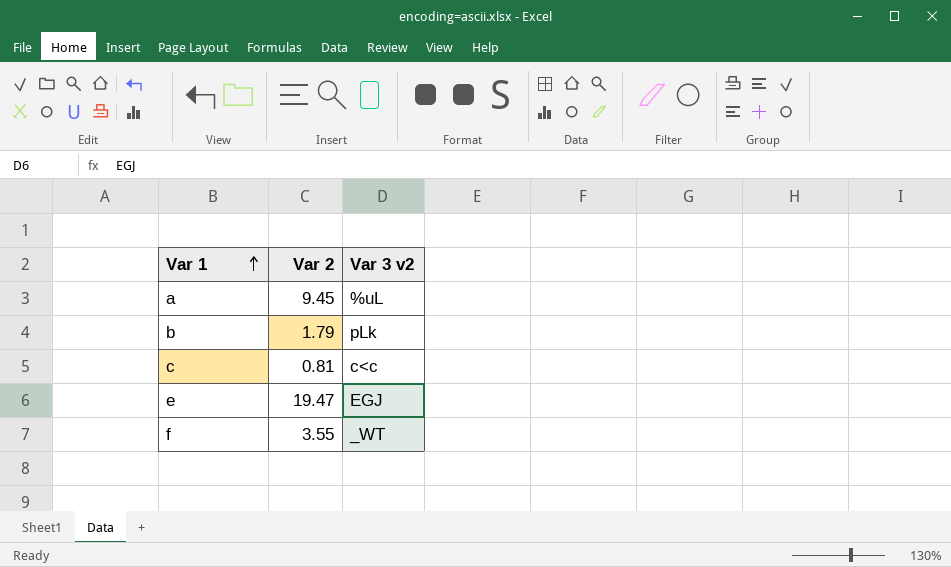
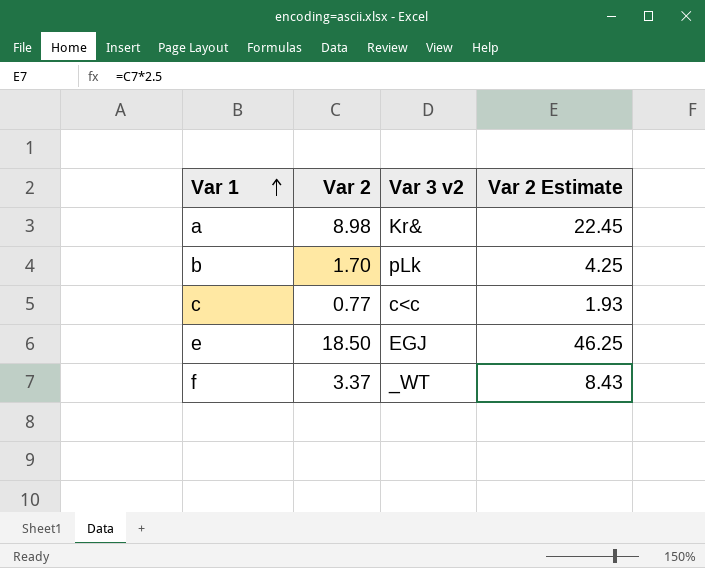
column Var 2 Estimate | formula: none -> [Var 2] * 2.5
a | Var 2: 9.45 -> 8.98
a | Var 3 v2: %uL -> Kr&
b | Var 2: 1.79 -> 1.70
c | Var 2: 0.81 -> 0.77
e | Var 2: 19.47 -> 18.50
f | Var 2: 3.55 -> 3.37

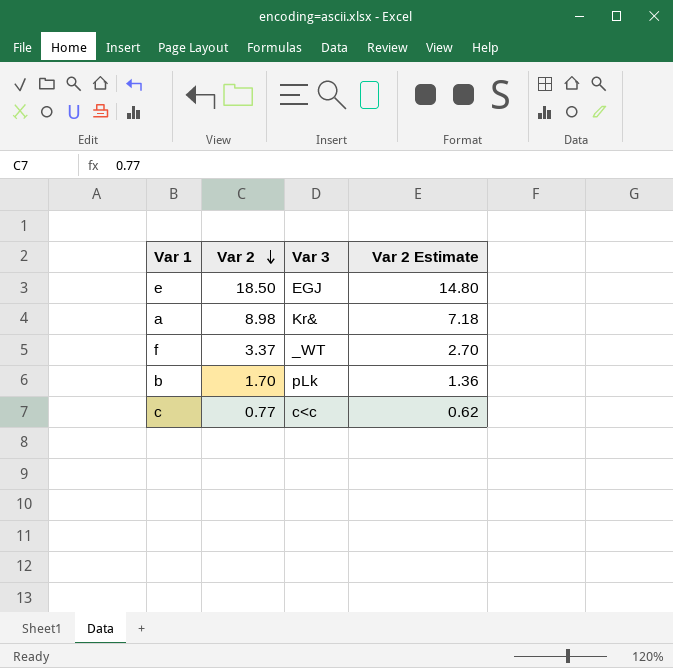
row order: Var 1 ascending -> Var 2 descending
column name: Var 3 v2 -> Var 3
column Var 2 Estimate | formula: [Var 2] * 2.5 -> [Var 2] * 0.8

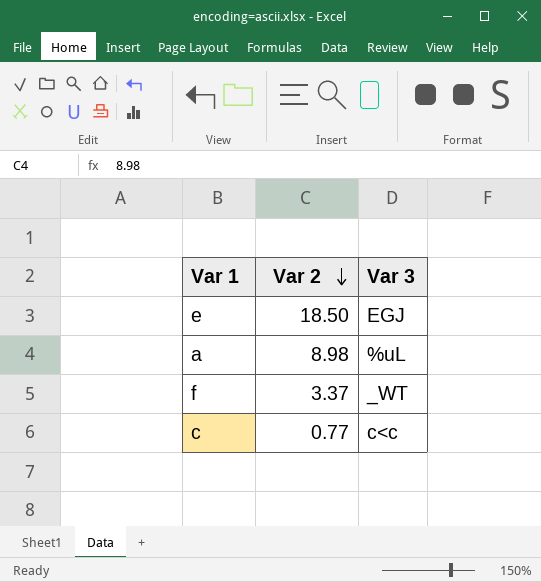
column Var 2 Estimate | formula: [Var 2] * 0.8 -> none
row b: 1.70 | pLk | 1.36 -> none
a | Var 3: Kr& -> %uL

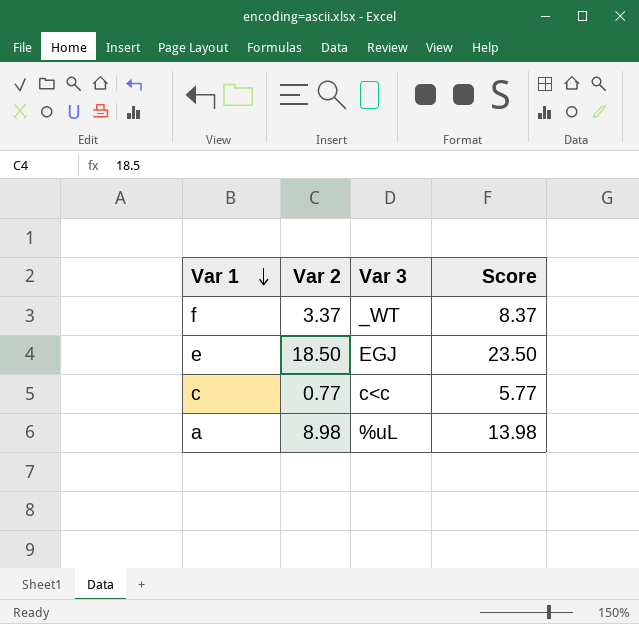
row order: Var 2 descending -> Var 1 descending
column Score | formula: none -> [Var 2] + 5

